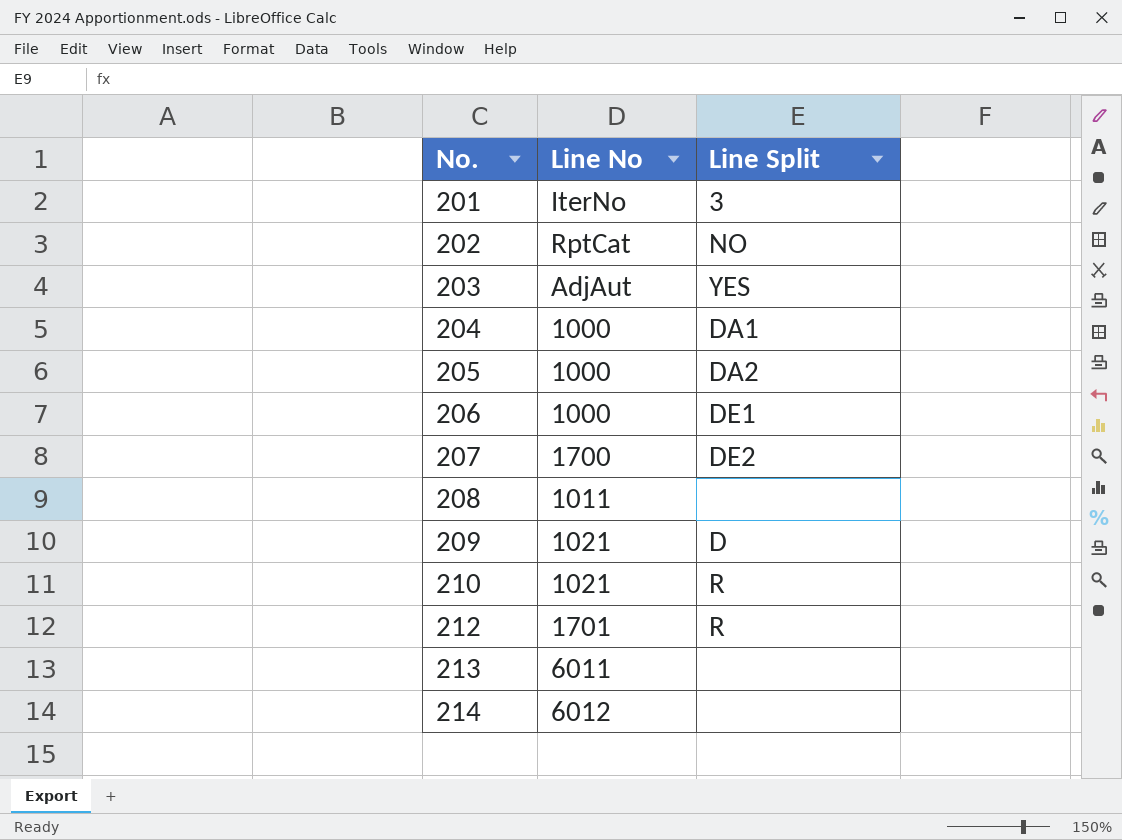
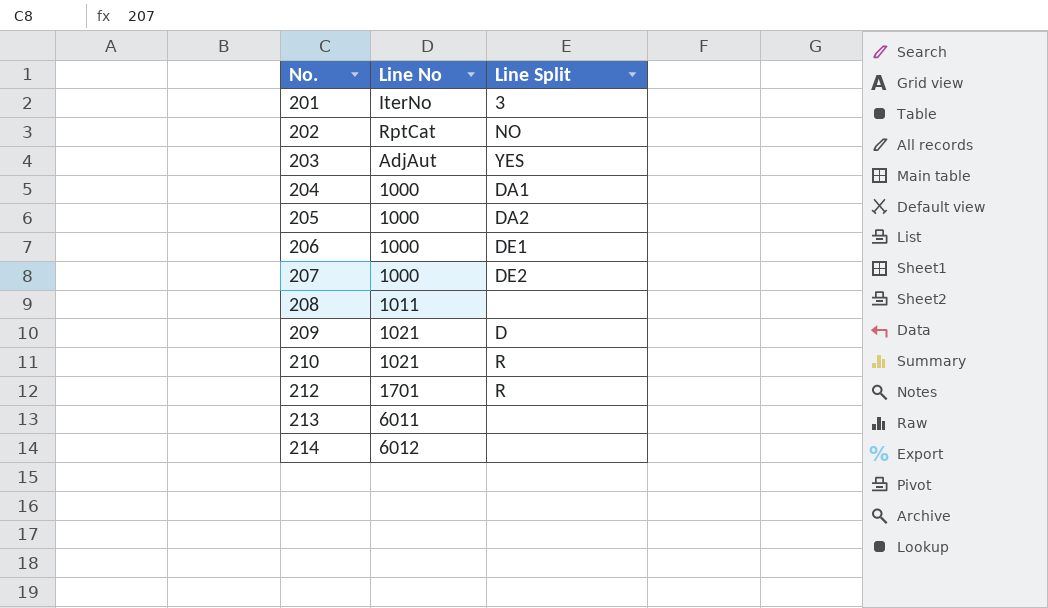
207 | Line No: 1700 -> 1000

